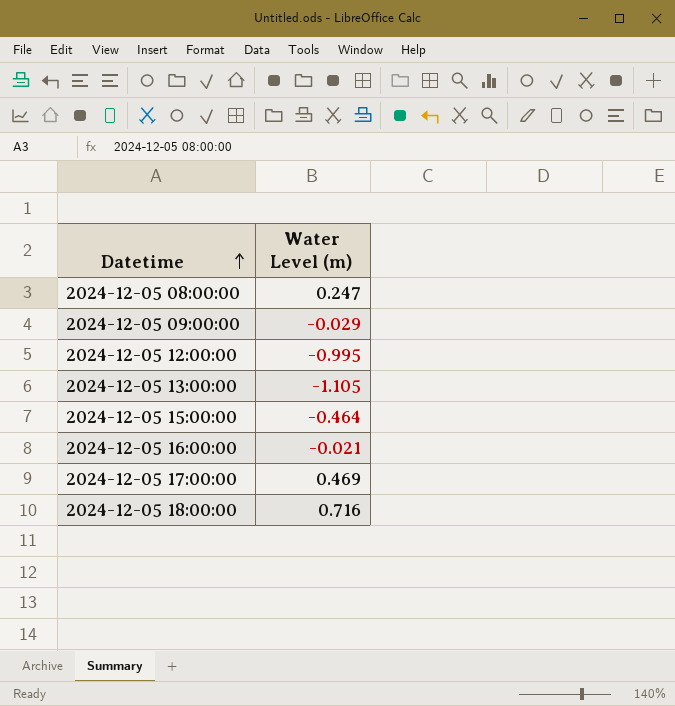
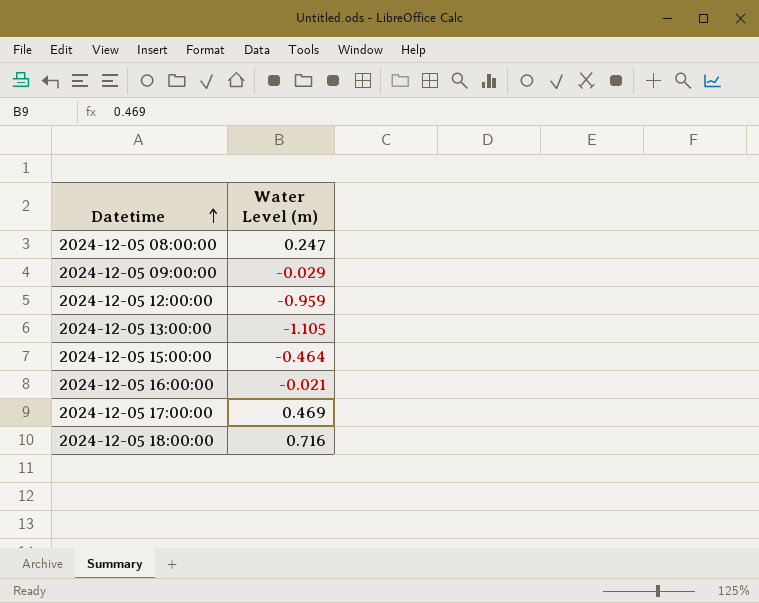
2024-12-05 12:00:00 | Water Level (m): -0.995 -> -0.959

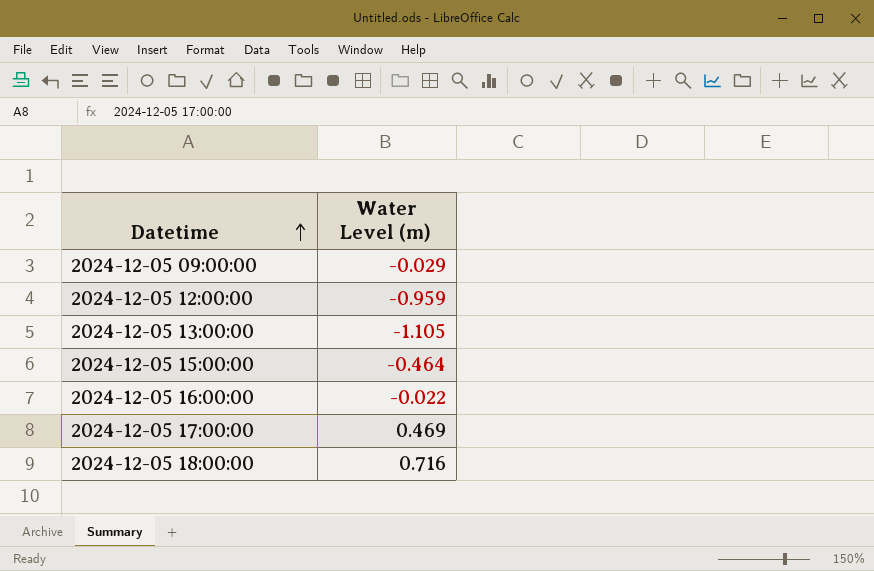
row 2024-12-05 08:00:00: 0.247 -> none
2024-12-05 16:00:00 | Water Level (m): -0.021 -> -0.022

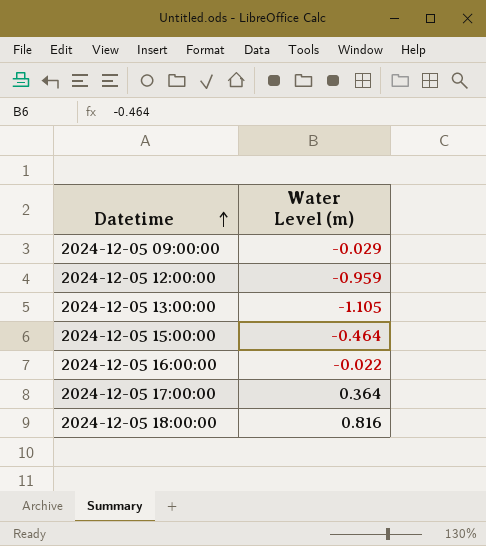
2024-12-05 17:00:00 | Water Level (m): 0.469 -> 0.364
2024-12-05 18:00:00 | Water Level (m): 0.716 -> 0.816

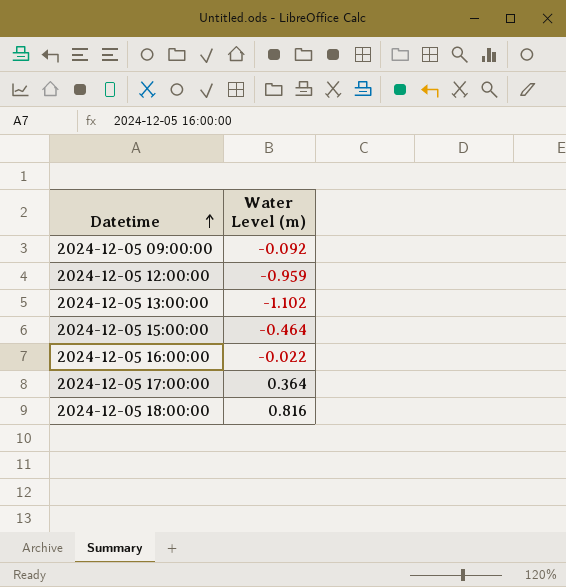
2024-12-05 09:00:00 | Water Level (m): -0.029 -> -0.092
2024-12-05 13:00:00 | Water Level (m): -1.105 -> -1.102

